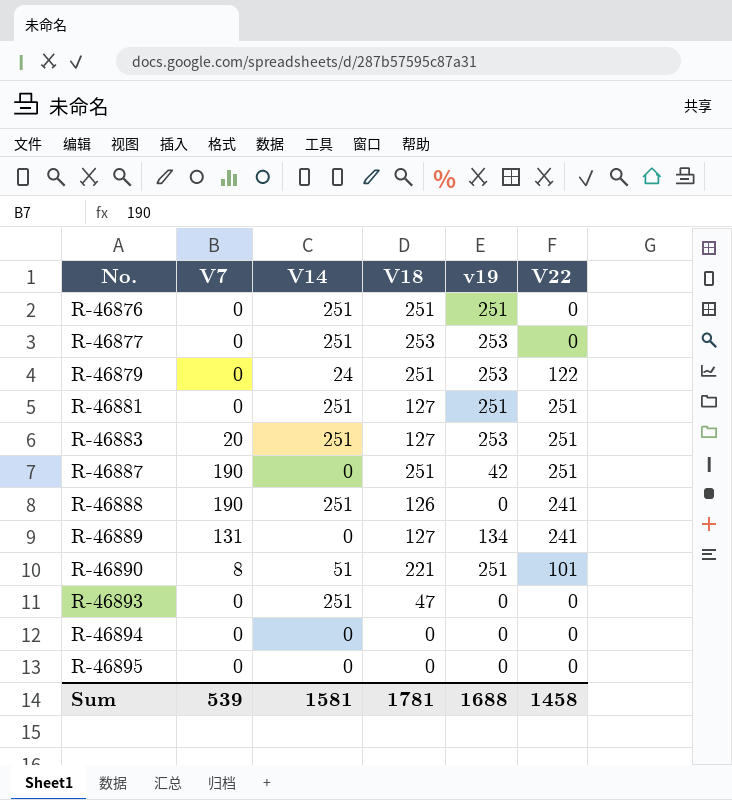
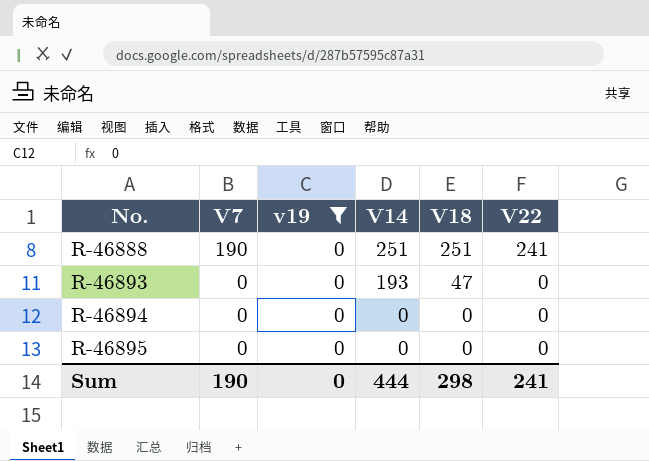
filter: none -> v19 = 0
column v19 | position: 5 -> 3
R-46888 | V18: 126 -> 251
R-46893 | V14: 251 -> 193
Sum | V7: 539 -> 190
Sum | v19: 1688 -> 0
Sum | V14: 1581 -> 444
Sum | V18: 1781 -> 298
Sum | V22: 1458 -> 241

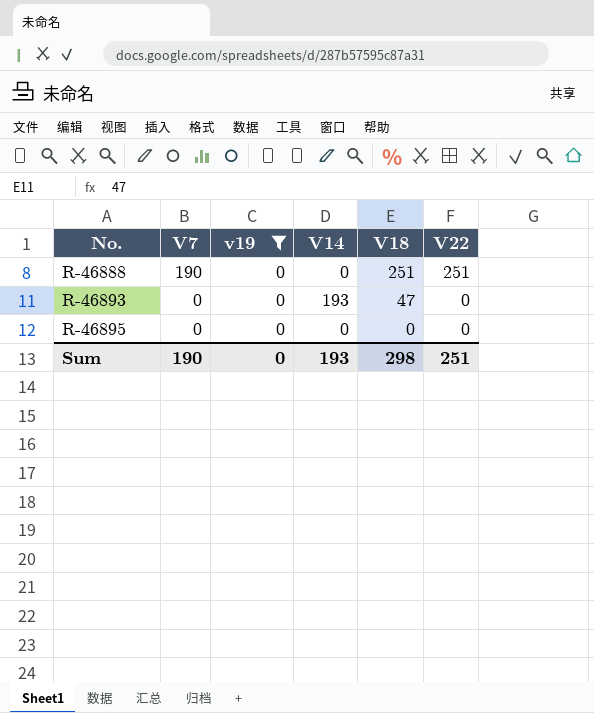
row R-46894: 0 | 0 | 0 | 0 | 0 -> none
R-46888 | V14: 251 -> 0
R-46888 | V22: 241 -> 251
Sum | V14: 444 -> 193
Sum | V22: 241 -> 251

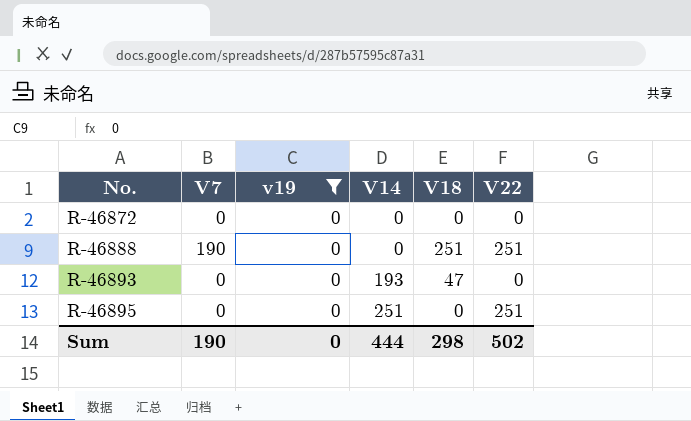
row R-46872: none -> 0 | 0 | 0 | 0 | 0
R-46895 | V14: 0 -> 251
R-46895 | V22: 0 -> 251
Sum | V14: 193 -> 444
Sum | V22: 251 -> 502

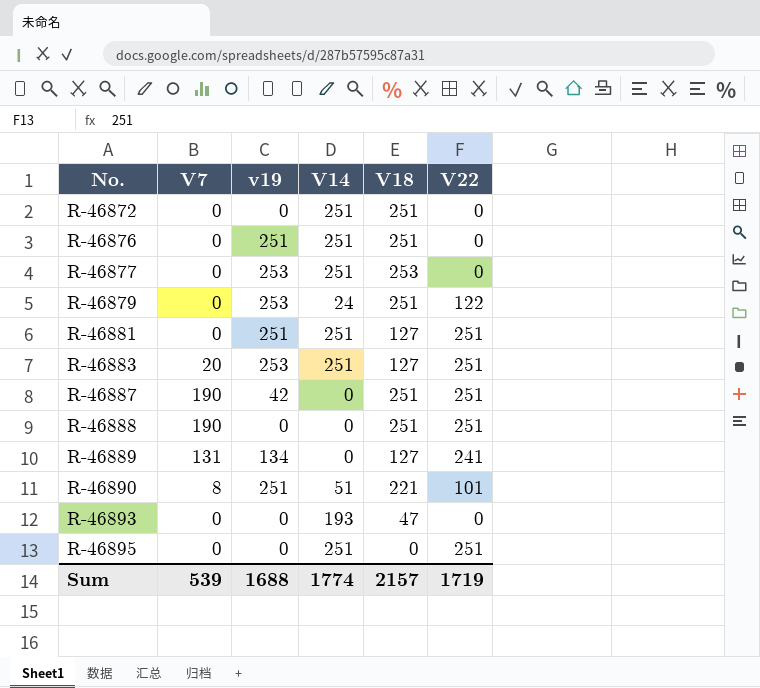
filter: v19 = 0 -> none
R-46872 | V14: 0 -> 251
R-46872 | V18: 0 -> 251
Sum | V7: 190 -> 539
Sum | v19: 0 -> 1688
Sum | V14: 444 -> 1774
Sum | V18: 298 -> 2157
Sum | V22: 502 -> 1719

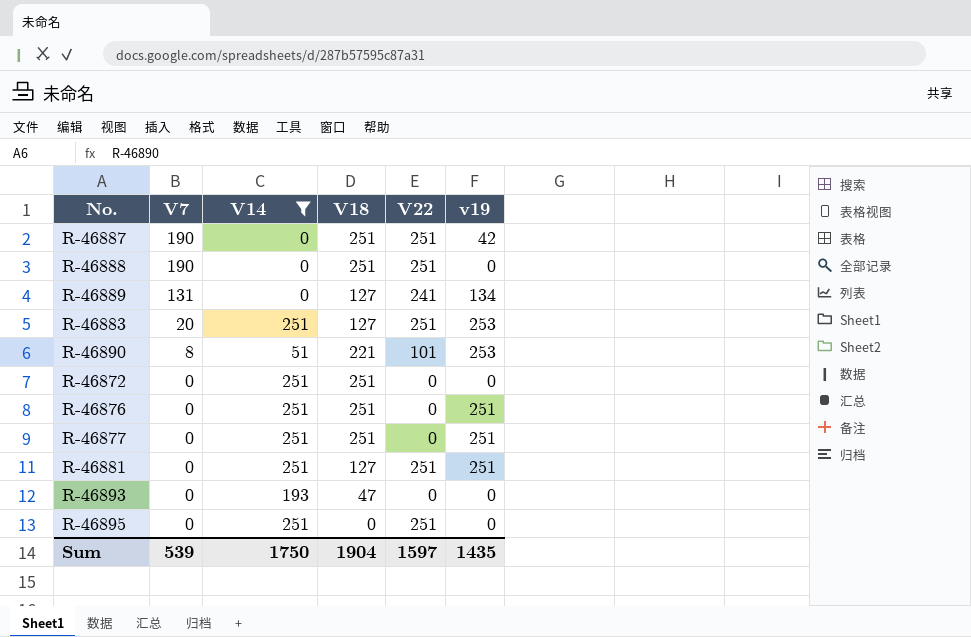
filter: none -> V14 != 24
row order: No. ascending -> V7 descending
column v19 | position: 3 -> 6
R-46890 | v19: 251 -> 253
R-46877 | V18: 253 -> 251
R-46877 | v19: 253 -> 251
Sum | V14: 1774 -> 1750
Sum | V18: 2157 -> 1904
Sum | V22: 1719 -> 1597
Sum | v19: 1688 -> 1435

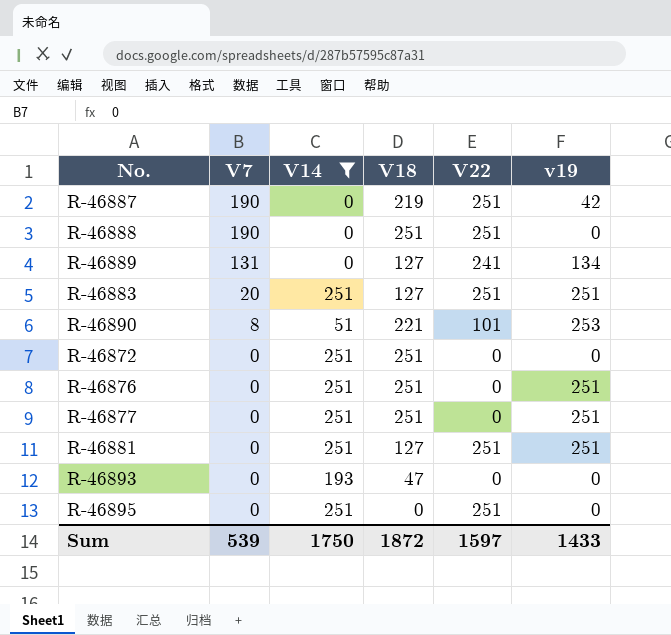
R-46887 | V18: 251 -> 219
R-46883 | v19: 253 -> 251
Sum | V18: 1904 -> 1872
Sum | v19: 1435 -> 1433

